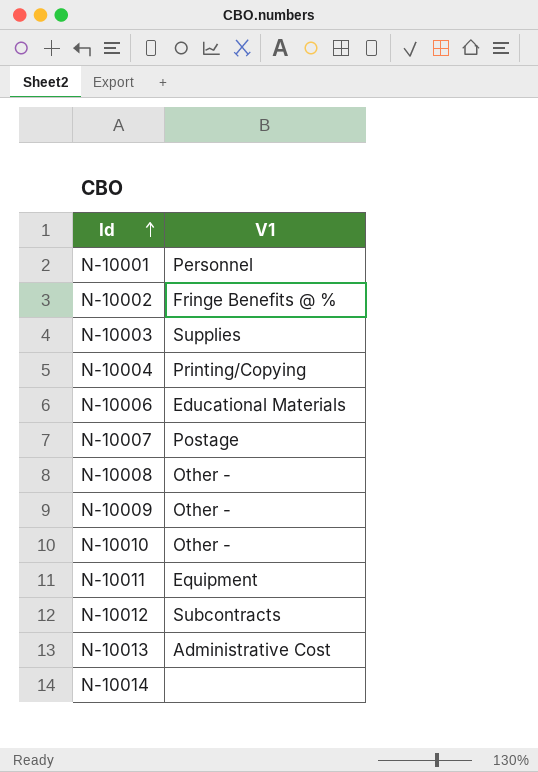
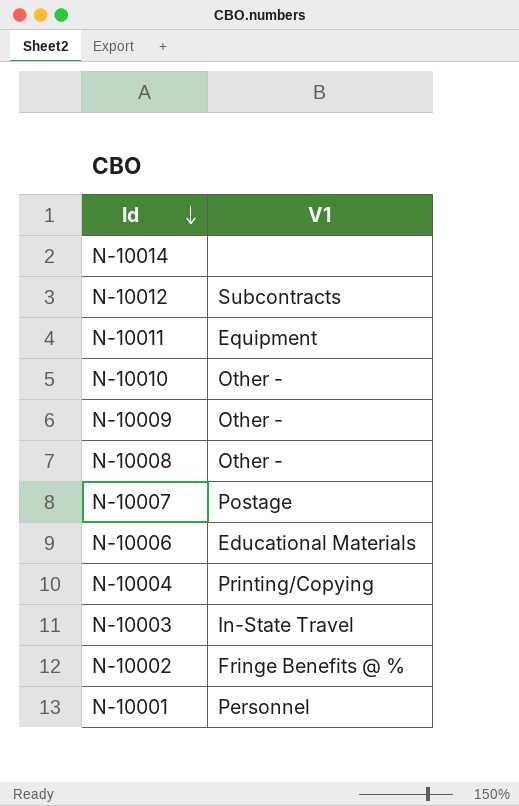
row order: Id ascending -> Id descending
row N-10013: Administrative Cost -> none
N-10003 | V1: Supplies -> In-State Travel

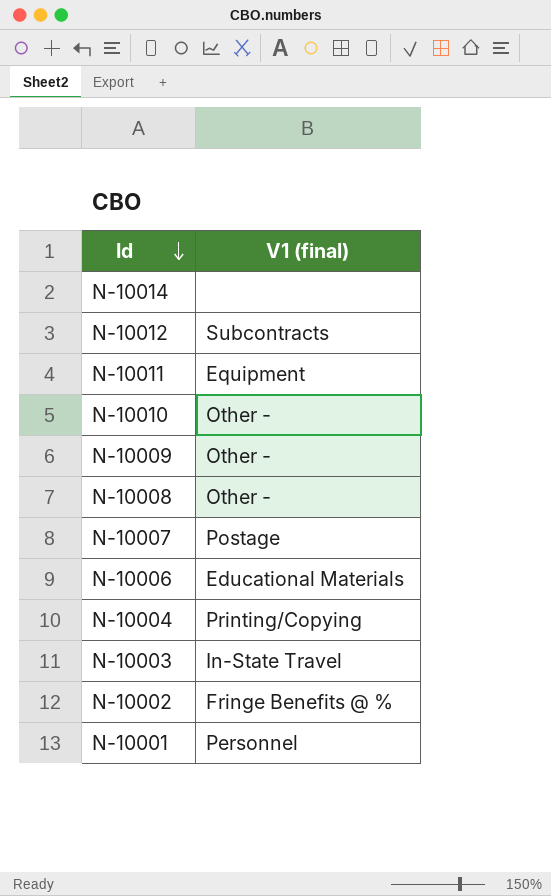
column name: V1 -> V1 (final)

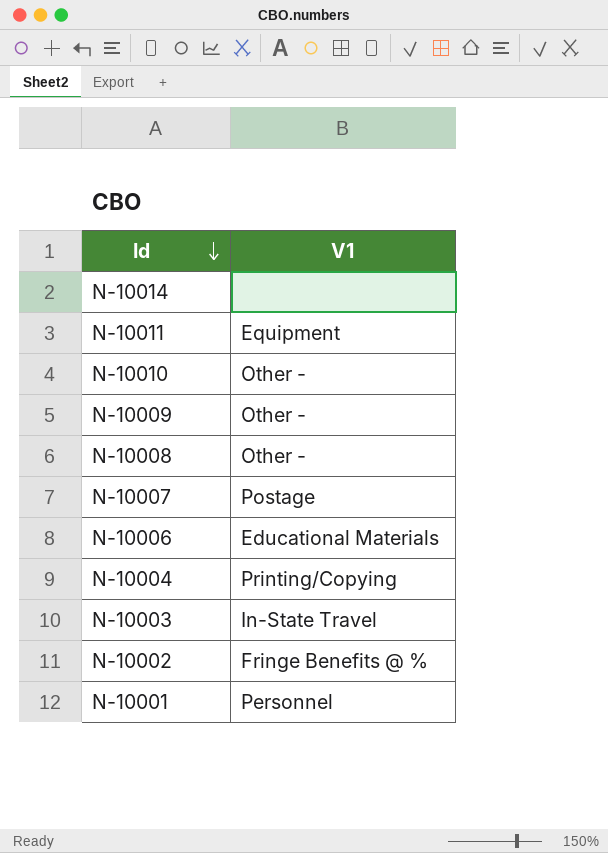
column name: V1 (final) -> V1
row N-10012: Subcontracts -> none

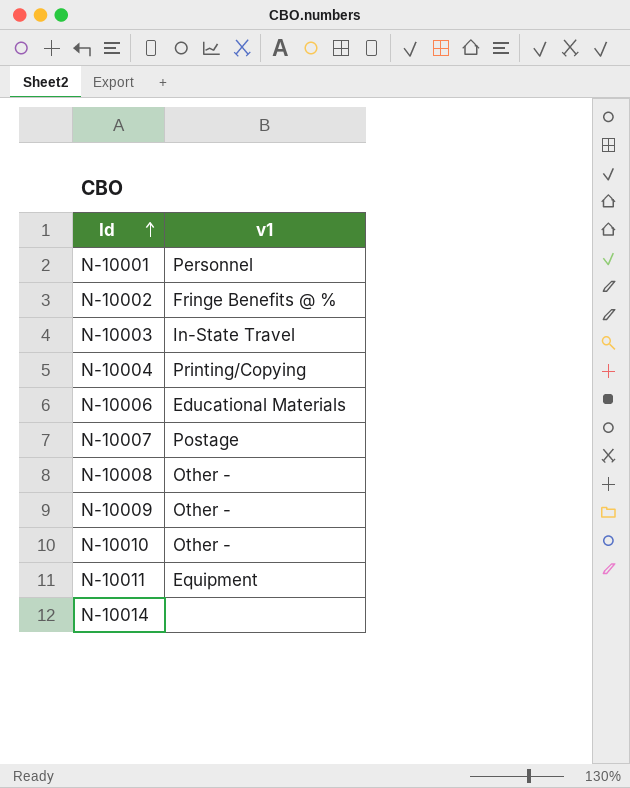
row order: Id descending -> Id ascending
column name: V1 -> v1

